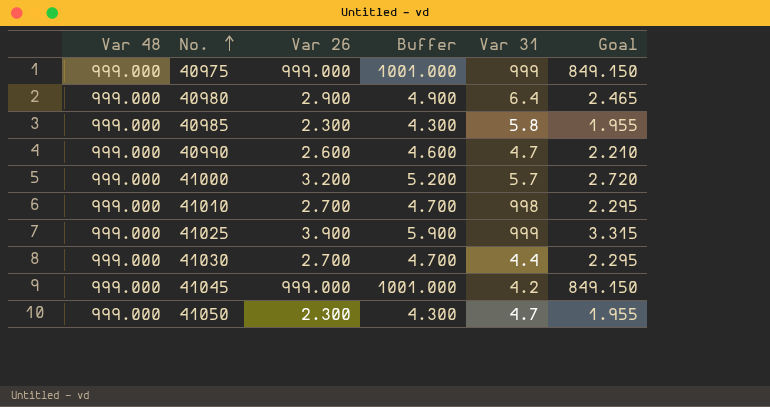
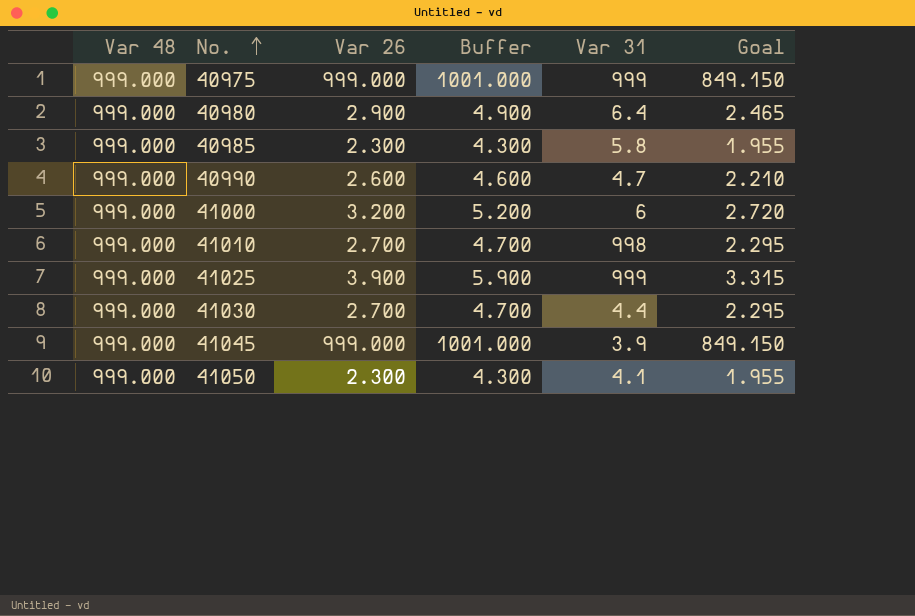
41000 | Var 31: 5.7 -> 6
41045 | Var 31: 4.2 -> 3.9
41050 | Var 31: 4.7 -> 4.1

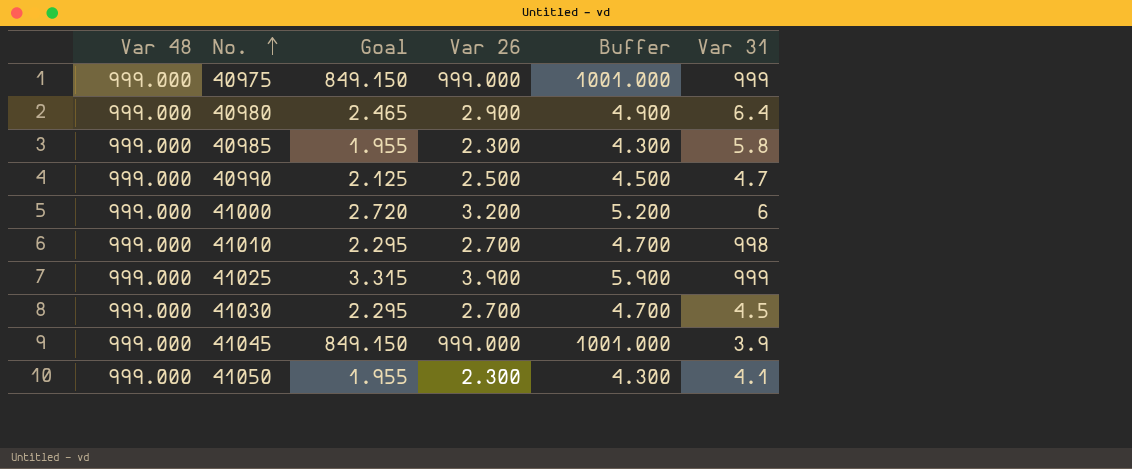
column Goal | position: 6 -> 3
40990 | Goal: 2.210 -> 2.125
40990 | Var 26: 2.600 -> 2.500
40990 | Buffer: 4.600 -> 4.500
41030 | Var 31: 4.4 -> 4.5

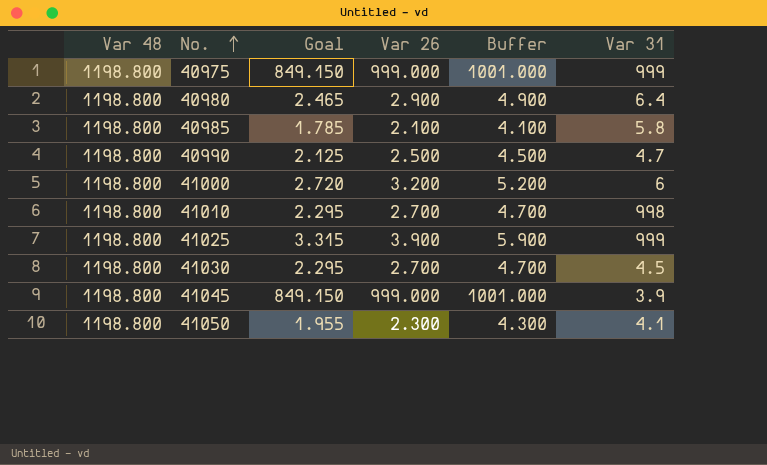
40975 | Var 48: 999.000 -> 1198.800
40980 | Var 48: 999.000 -> 1198.800
40985 | Var 48: 999.000 -> 1198.800
40985 | Goal: 1.955 -> 1.785
40985 | Var 26: 2.300 -> 2.100
40985 | Buffer: 4.300 -> 4.100
40990 | Var 48: 999.000 -> 1198.800
41000 | Var 48: 999.000 -> 1198.800
41010 | Var 48: 999.000 -> 1198.800
41025 | Var 48: 999.000 -> 1198.800
41030 | Var 48: 999.000 -> 1198.800
41045 | Var 48: 999.000 -> 1198.800
41050 | Var 48: 999.000 -> 1198.800

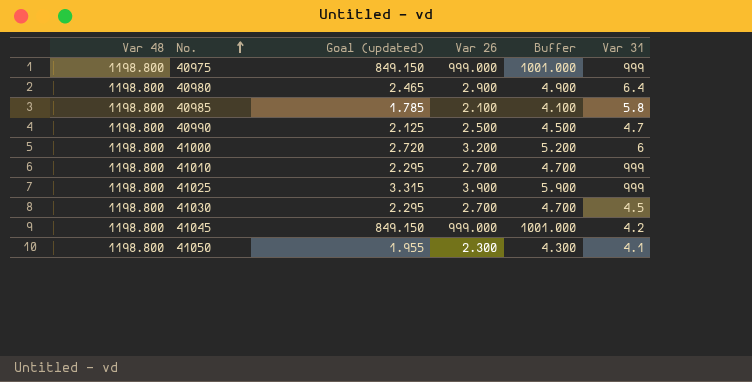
column name: Goal -> Goal (updated)
41010 | Var 31: 998 -> 999
41045 | Var 31: 3.9 -> 4.2

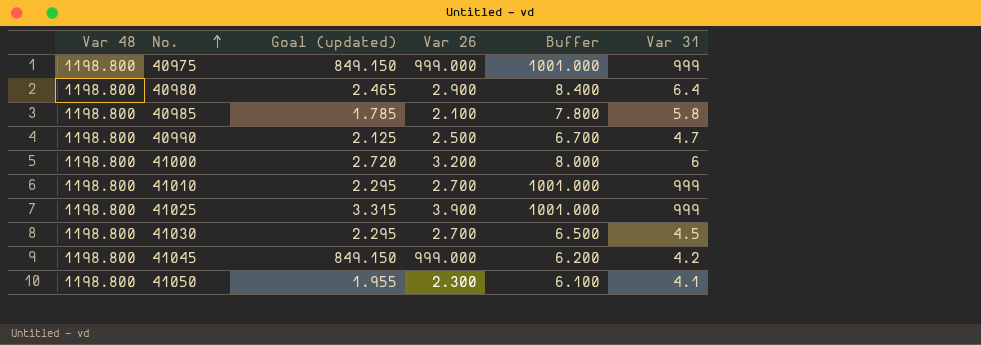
column Buffer | formula: [Var 26] + 2 -> [Var 31] + 2

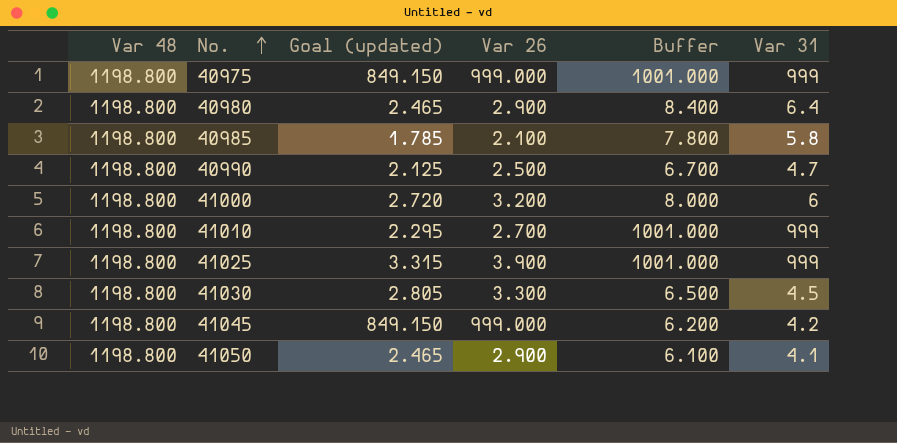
41030 | Goal (updated): 2.295 -> 2.805
41030 | Var 26: 2.700 -> 3.300
41050 | Goal (updated): 1.955 -> 2.465
41050 | Var 26: 2.300 -> 2.900

